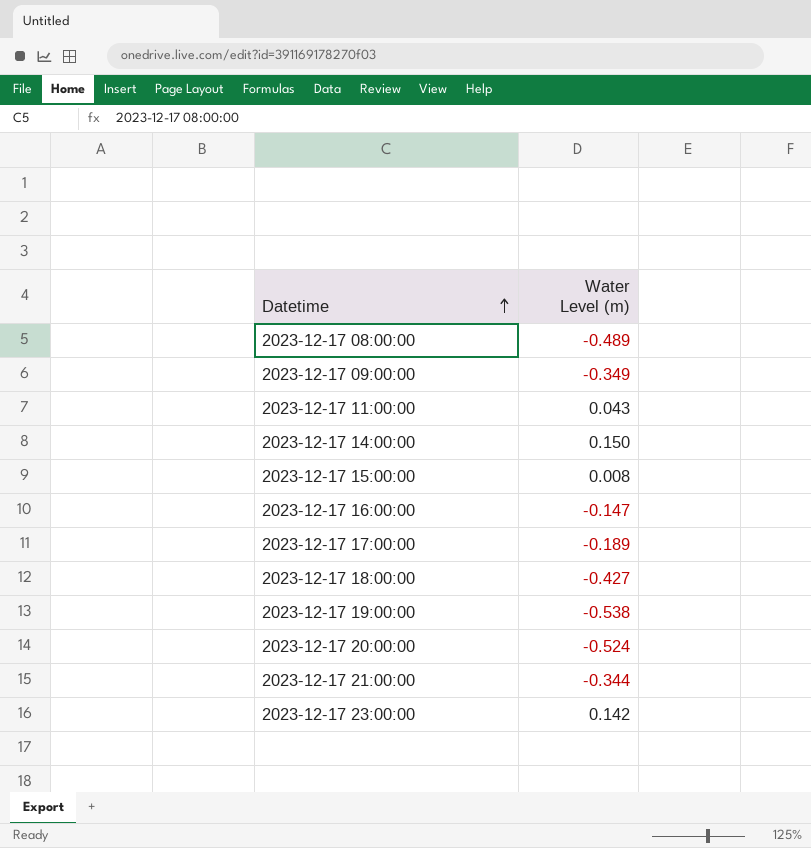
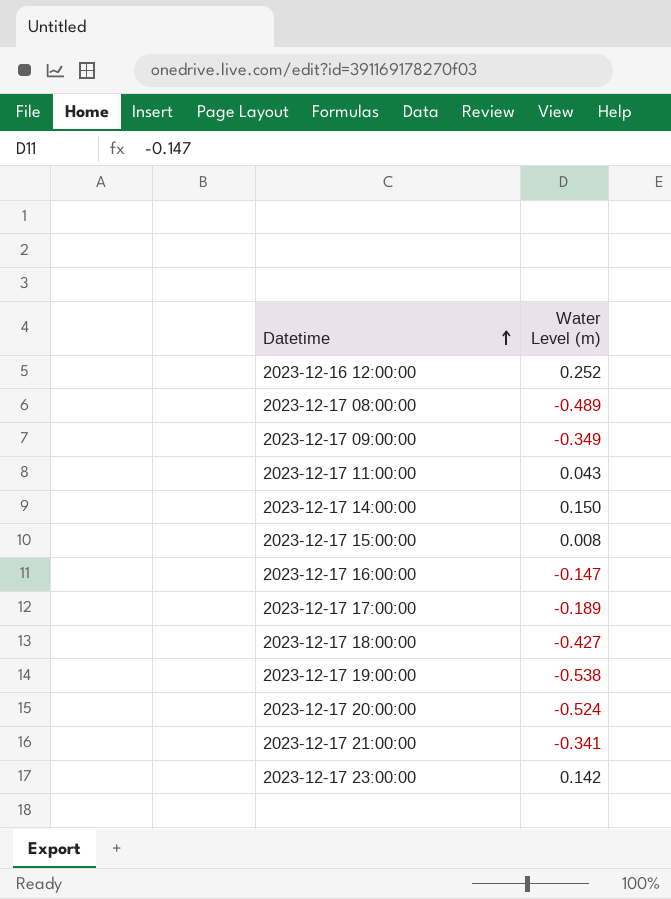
row 2023-12-16 12:00:00: none -> 0.252
2023-12-17 21:00:00 | Water Level (m): -0.344 -> -0.341

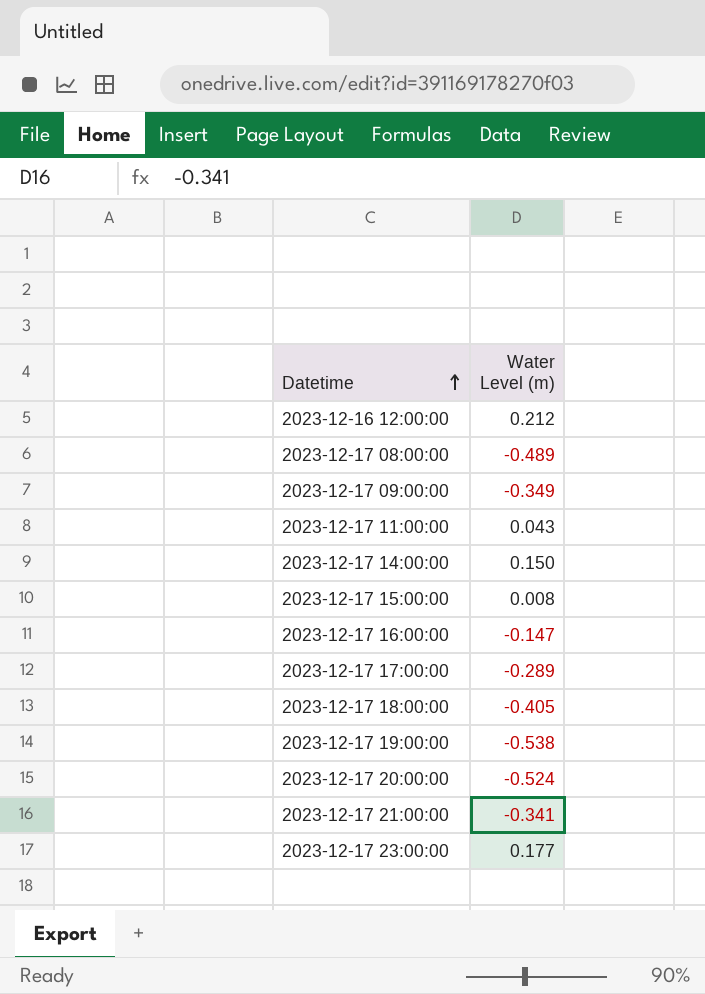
2023-12-16 12:00:00 | Water Level (m): 0.252 -> 0.212
2023-12-17 17:00:00 | Water Level (m): -0.189 -> -0.289
2023-12-17 18:00:00 | Water Level (m): -0.427 -> -0.405
2023-12-17 23:00:00 | Water Level (m): 0.142 -> 0.177

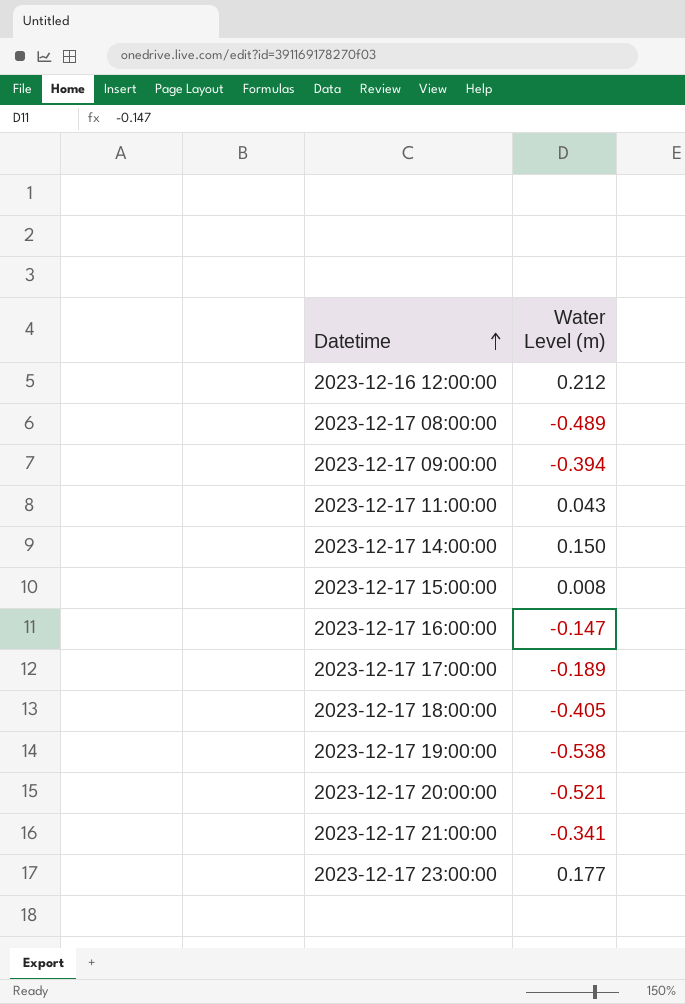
2023-12-17 09:00:00 | Water Level (m): -0.349 -> -0.394
2023-12-17 17:00:00 | Water Level (m): -0.289 -> -0.189
2023-12-17 20:00:00 | Water Level (m): -0.524 -> -0.521

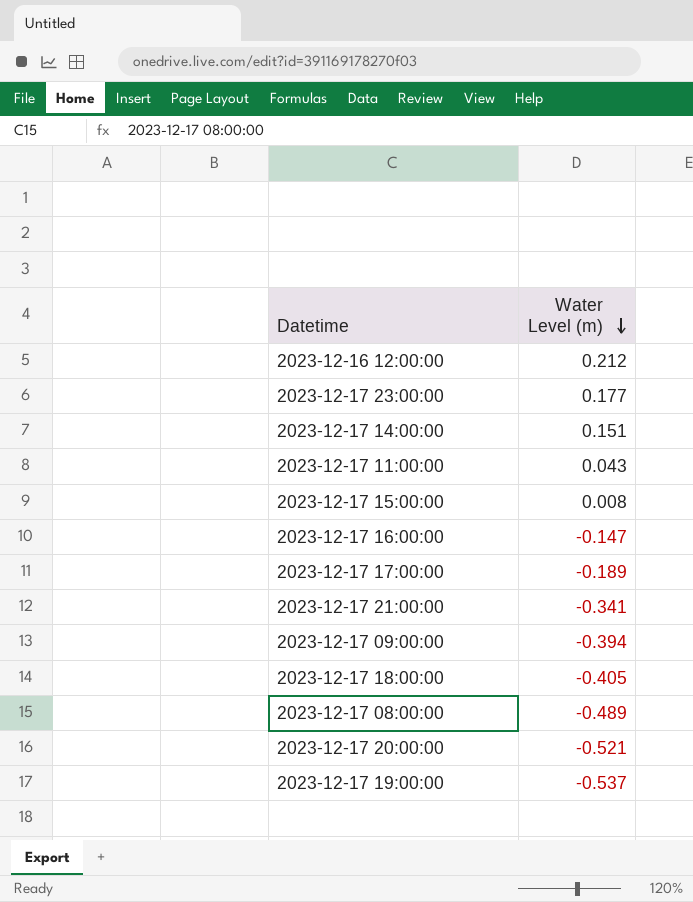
row order: Datetime ascending -> Water Level (m) descending
2023-12-17 14:00:00 | Water Level (m): 0.150 -> 0.151
2023-12-17 19:00:00 | Water Level (m): -0.538 -> -0.537

